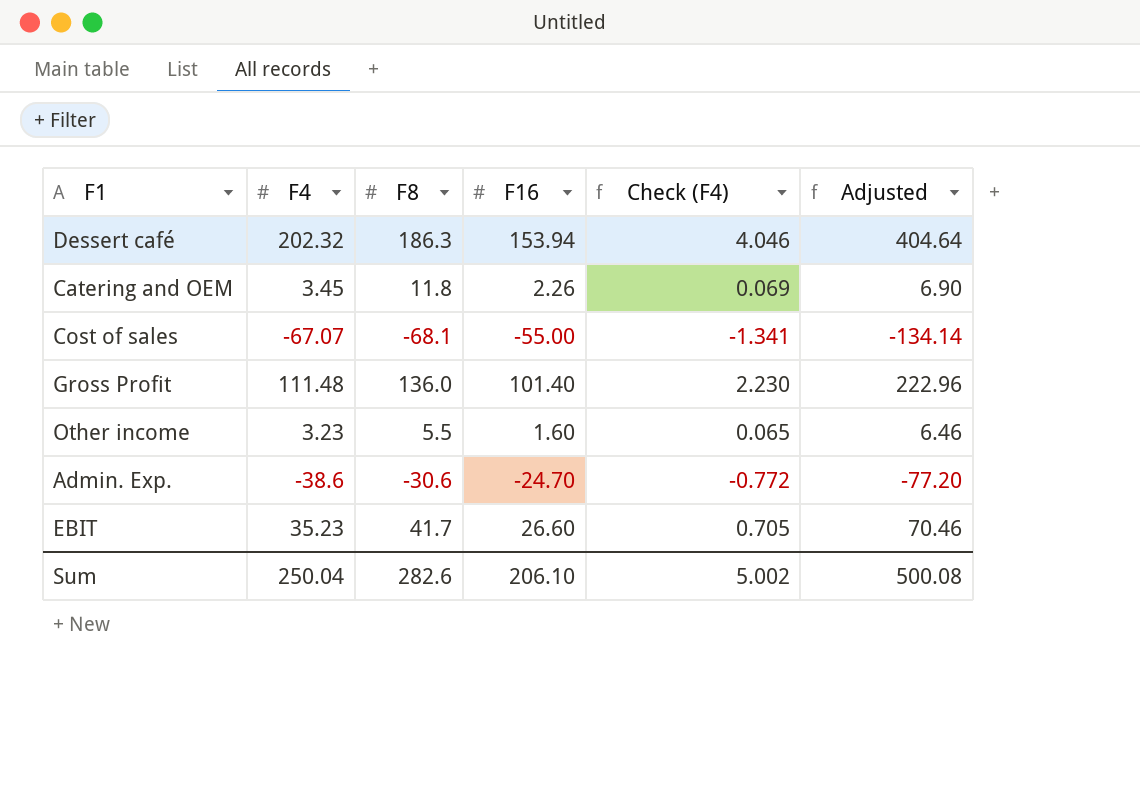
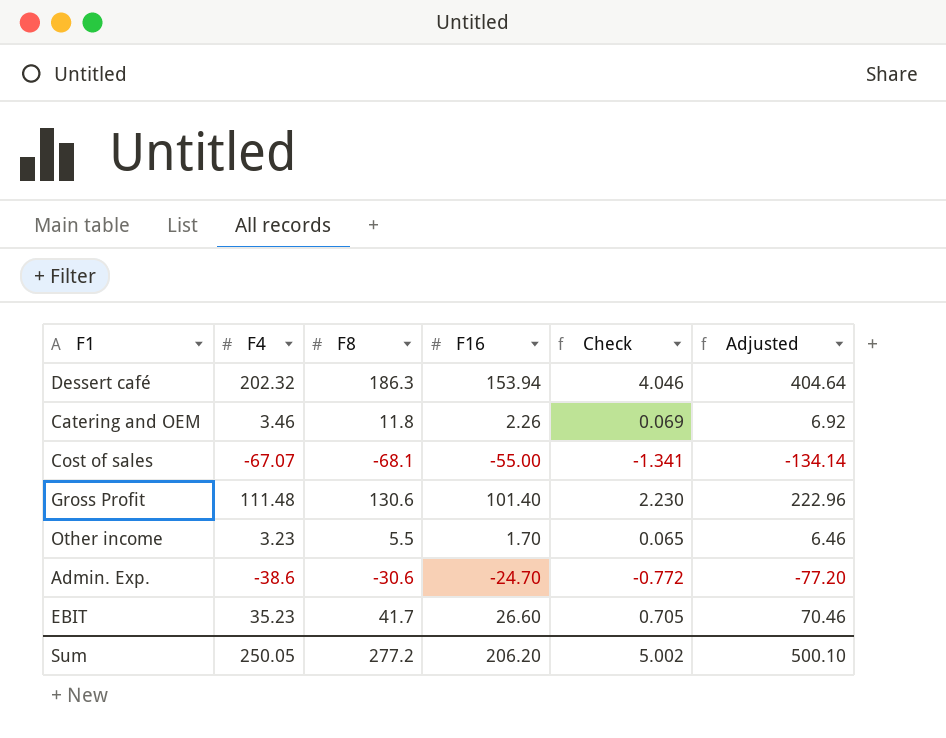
column name: Check (F4) -> Check
Catering and OEM | F4: 3.45 -> 3.46
Catering and OEM | Adjusted: 6.90 -> 6.92
Gross Profit | F8: 136.0 -> 130.6
Other income | F16: 1.60 -> 1.70
Sum | F4: 250.04 -> 250.05
Sum | F8: 282.6 -> 277.2
Sum | F16: 206.10 -> 206.20
Sum | Adjusted: 500.08 -> 500.10

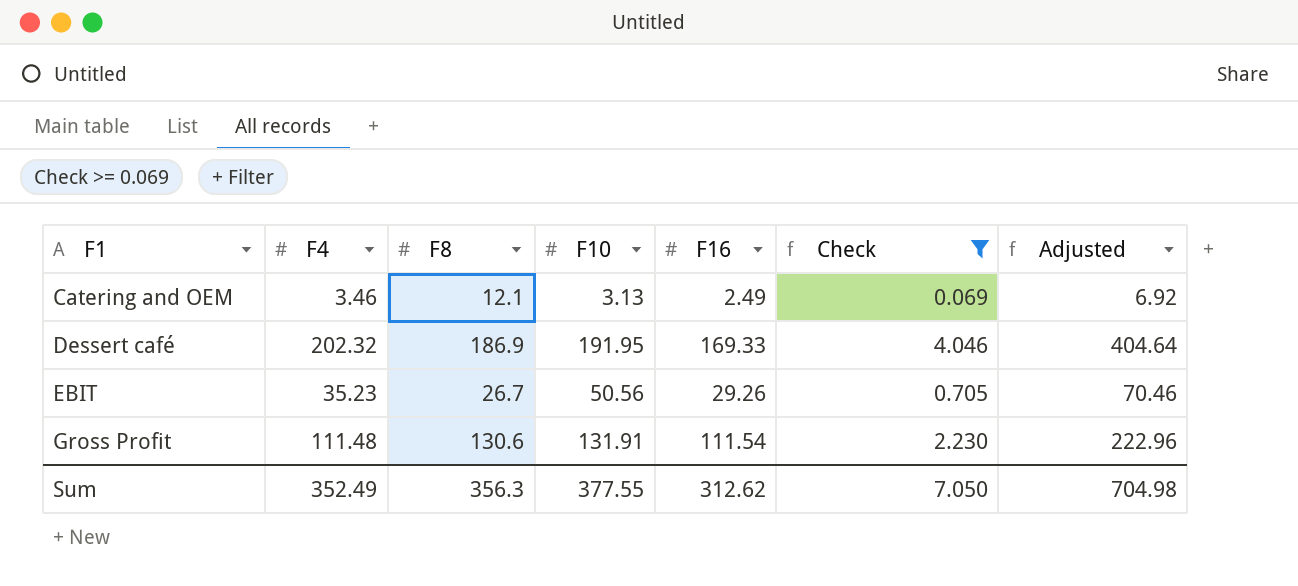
filter: none -> Check >= 0.069
row order: none -> F1 ascending
column F10 | position: none -> 4
Catering and OEM | F8: 11.8 -> 12.1
Catering and OEM | F16: 2.26 -> 2.49
Dessert café | F8: 186.3 -> 186.9
Dessert café | F16: 153.94 -> 169.33
EBIT | F8: 41.7 -> 26.7
EBIT | F16: 26.60 -> 29.26
Gross Profit | F16: 101.40 -> 111.54
Sum | F4: 250.05 -> 352.49
Sum | F8: 277.2 -> 356.3
Sum | F16: 206.20 -> 312.62
Sum | Check: 5.002 -> 7.050
Sum | Adjusted: 500.10 -> 704.98

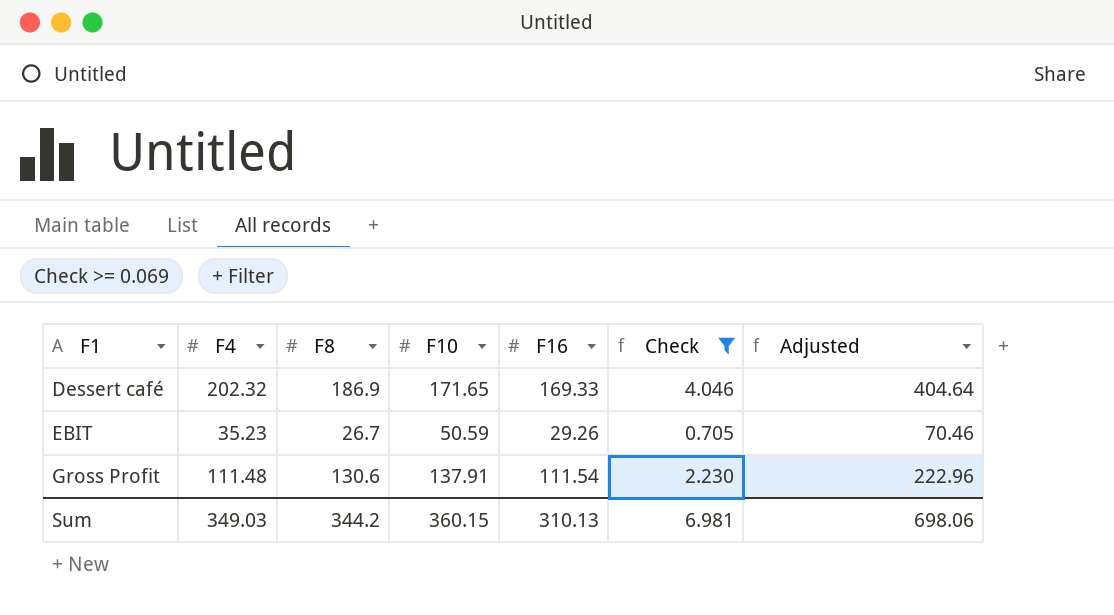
row Catering and OEM: 3.46 | 12.1 | 3.13 | 2.49 | 0.069 | 6.92 -> none
Dessert café | F10: 191.95 -> 171.65
EBIT | F10: 50.56 -> 50.59
Gross Profit | F10: 131.91 -> 137.91
Sum | F4: 352.49 -> 349.03
Sum | F8: 356.3 -> 344.2
Sum | F10: 377.55 -> 360.15
Sum | F16: 312.62 -> 310.13
Sum | Check: 7.050 -> 6.981
Sum | Adjusted: 704.98 -> 698.06

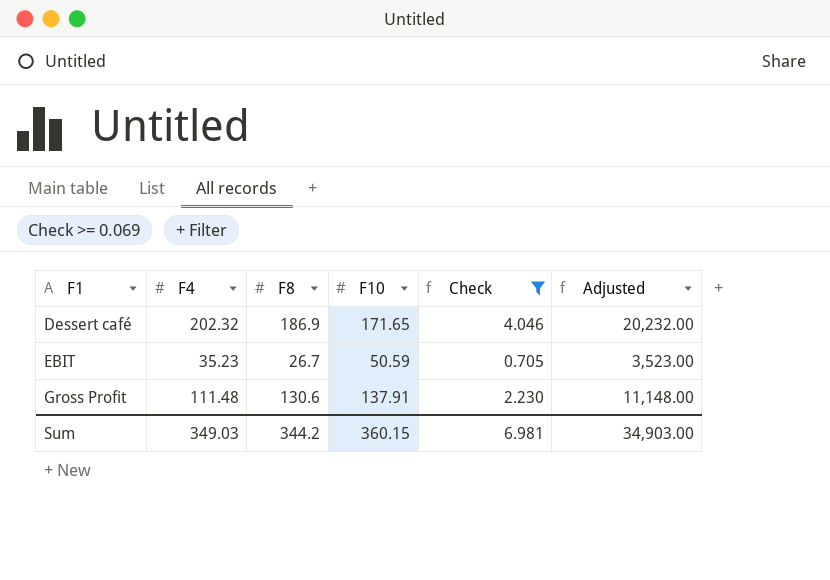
column F16 | position: 5 -> none
column Adjusted | formula: [F4] * 2 -> [F4] * 100
Sum | Adjusted: 698.06 -> 34,903.00

